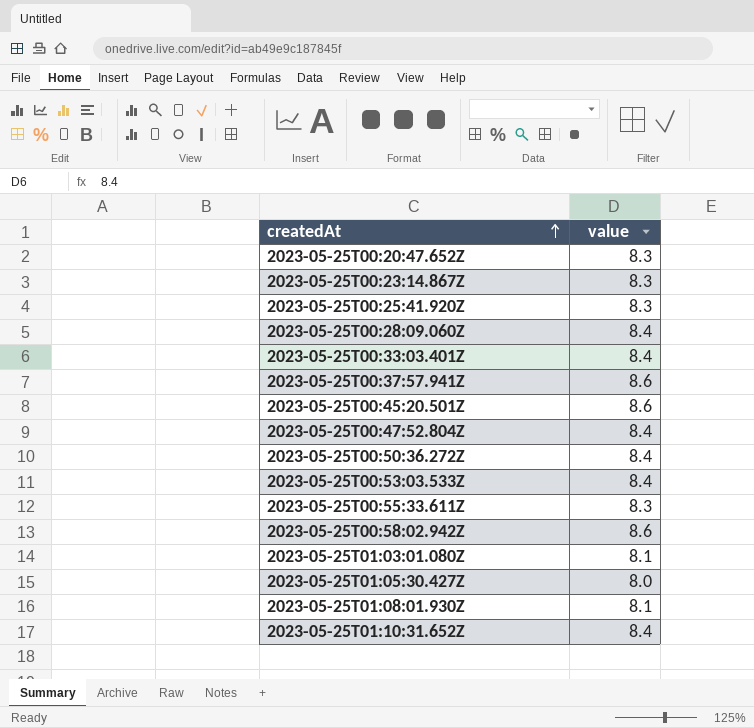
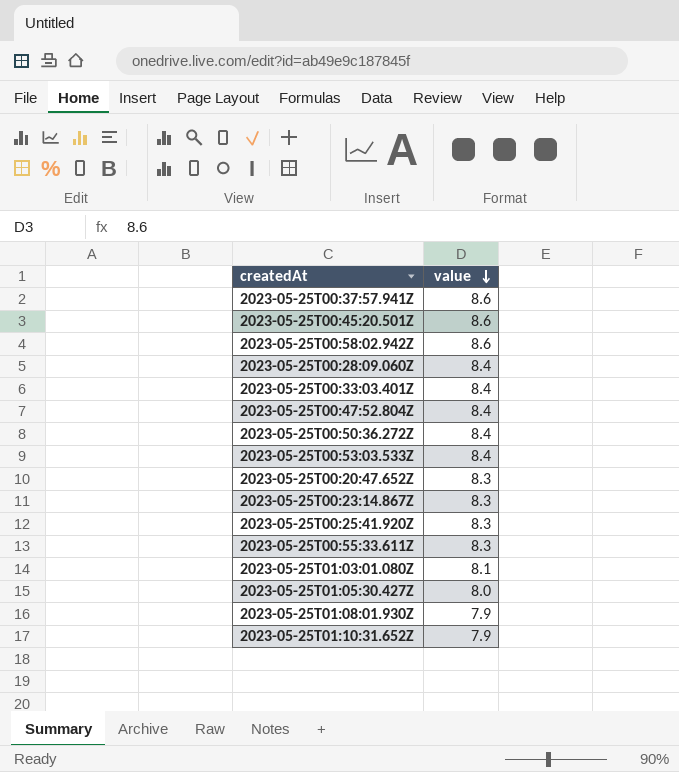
row order: createdAt ascending -> value descending
2023-05-25T01:08:01.930Z | value: 8.1 -> 7.9
2023-05-25T01:10:31.652Z | value: 8.4 -> 7.9

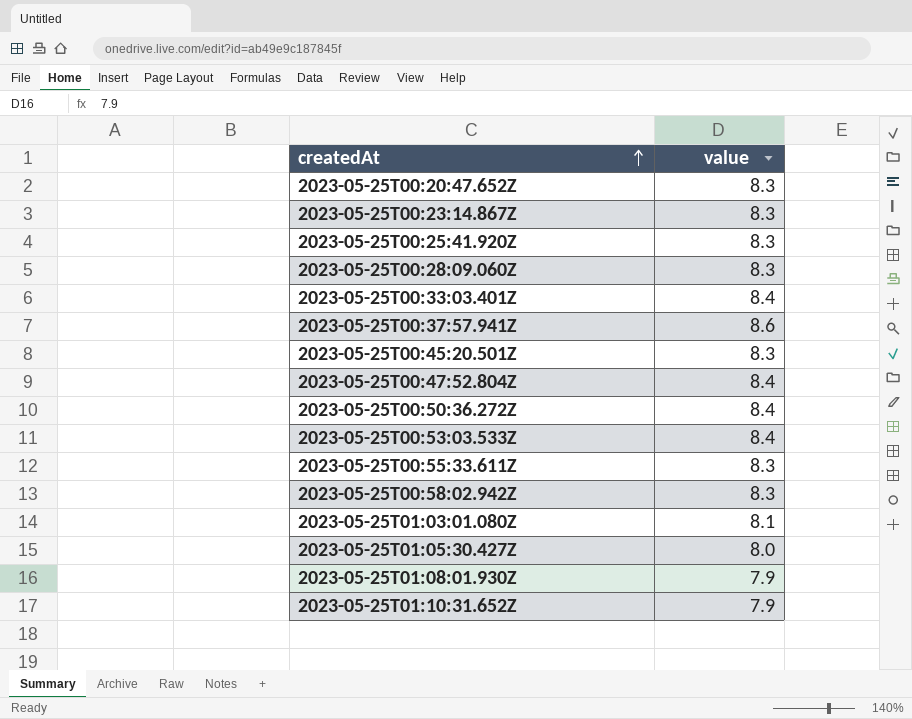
row order: value descending -> createdAt ascending
2023-05-25T00:28:09.060Z | value: 8.4 -> 8.3
2023-05-25T00:45:20.501Z | value: 8.6 -> 8.3
2023-05-25T00:58:02.942Z | value: 8.6 -> 8.3

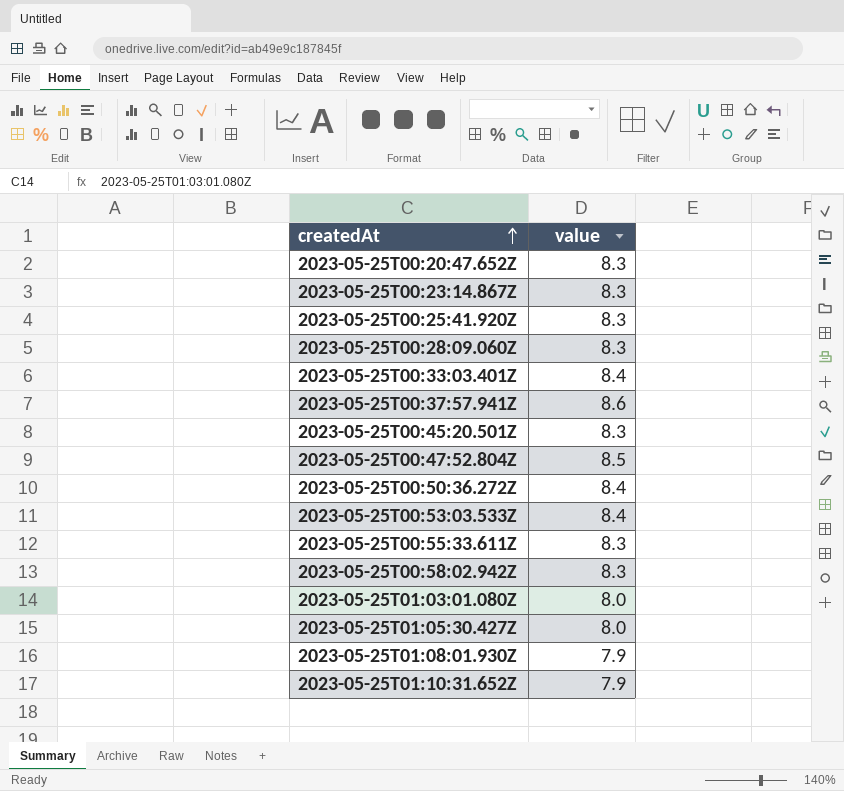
2023-05-25T00:47:52.804Z | value: 8.4 -> 8.5
2023-05-25T01:03:01.080Z | value: 8.1 -> 8.0

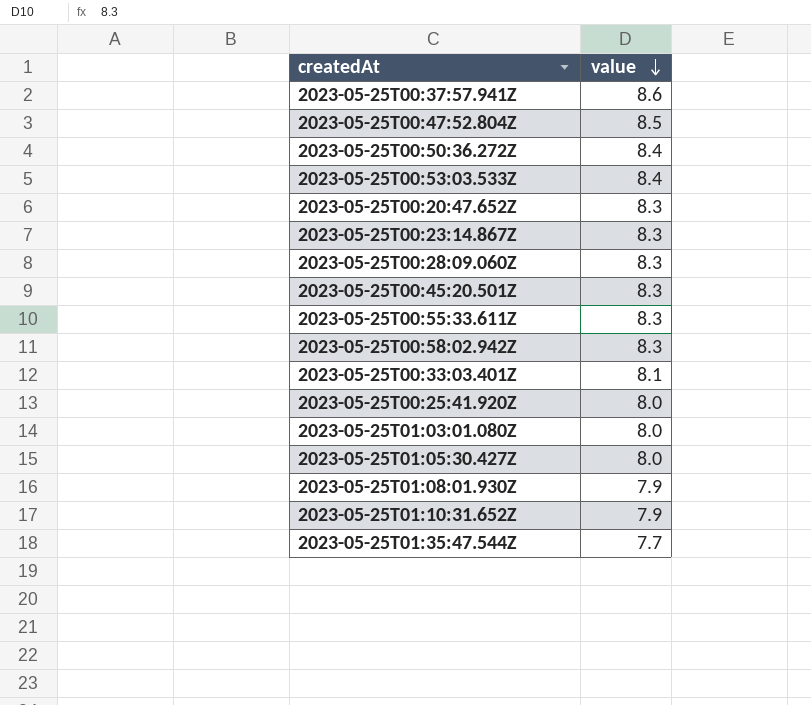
row order: createdAt ascending -> value descending
2023-05-25T00:33:03.401Z | value: 8.4 -> 8.1
2023-05-25T00:25:41.920Z | value: 8.3 -> 8.0
row 2023-05-25T01:35:47.544Z: none -> 7.7

